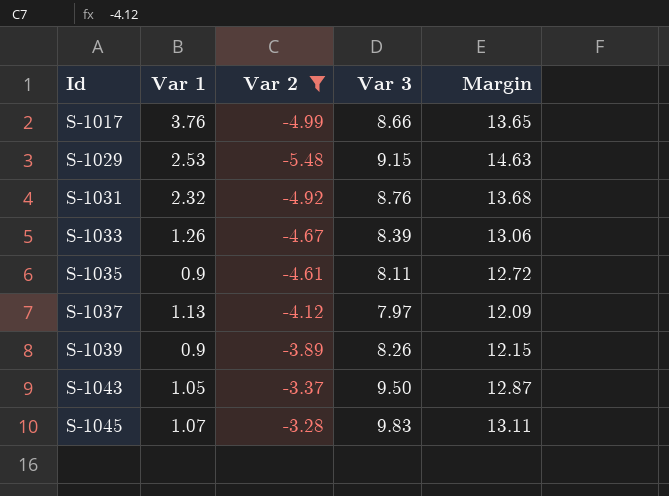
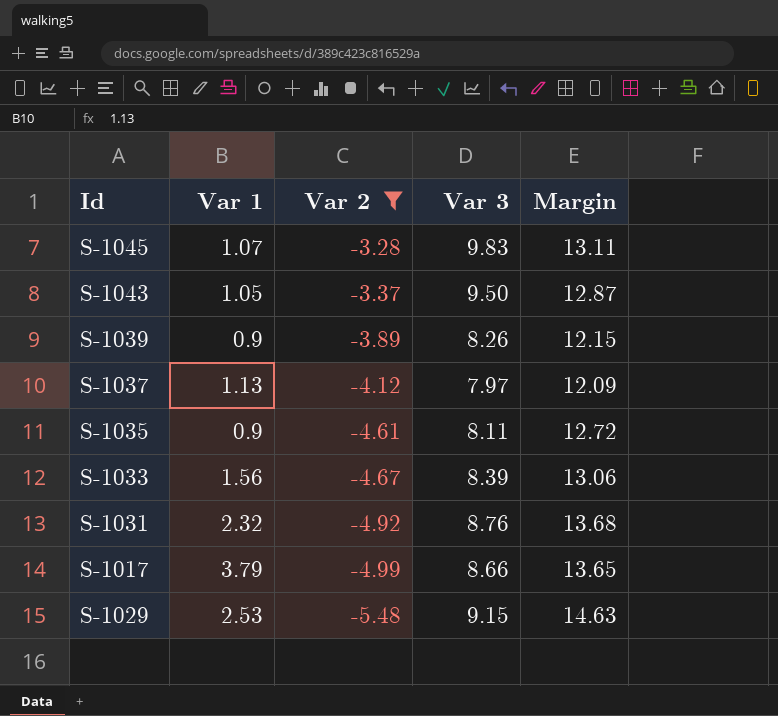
row order: Id ascending -> Var 2 descending
S-1033 | Var 1: 1.26 -> 1.56
S-1017 | Var 1: 3.76 -> 3.79

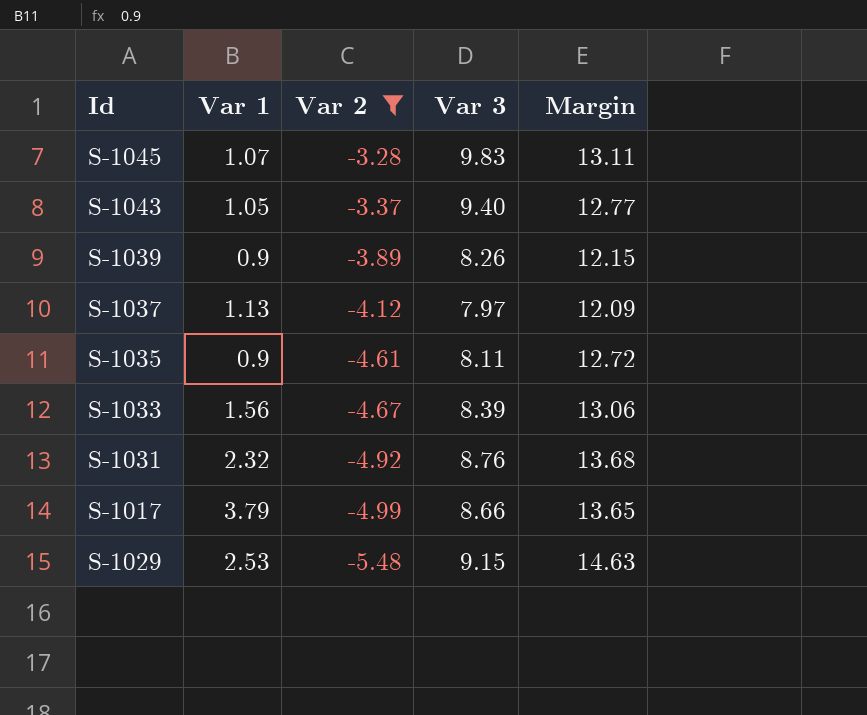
S-1043 | Var 3: 9.50 -> 9.40
S-1043 | Margin: 12.87 -> 12.77

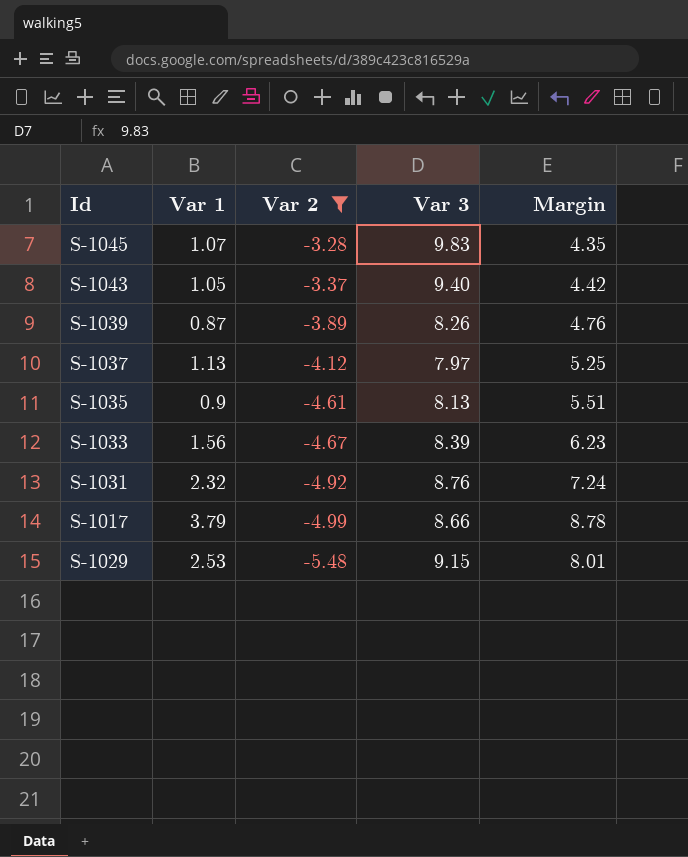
column Margin | formula: [Var 3] - [Var 2] -> [Var 1] - [Var 2]
S-1039 | Var 1: 0.9 -> 0.87
S-1035 | Var 3: 8.11 -> 8.13

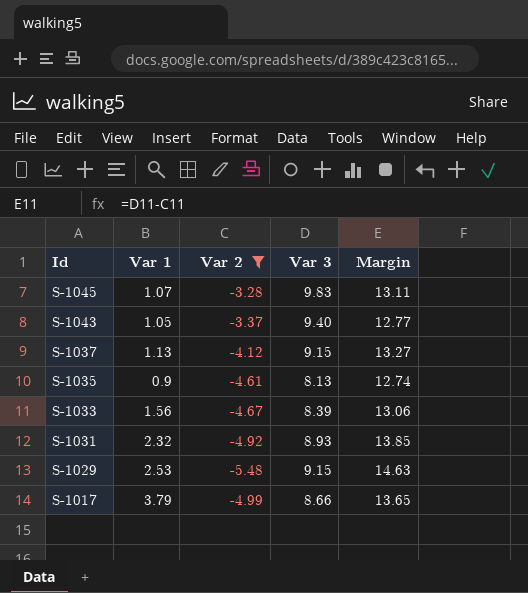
row order: Var 2 descending -> Id descending
column Margin | formula: [Var 1] - [Var 2] -> [Var 3] - [Var 2]
row S-1039: 0.87 | -3.89 | 8.26 | 4.76 -> none
S-1037 | Var 3: 7.97 -> 9.15
S-1031 | Var 3: 8.76 -> 8.93

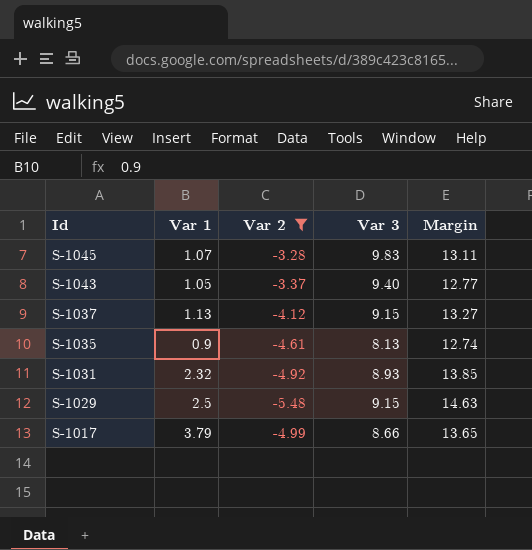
row S-1033: 1.56 | -4.67 | 8.39 | 13.06 -> none
S-1029 | Var 1: 2.53 -> 2.5

